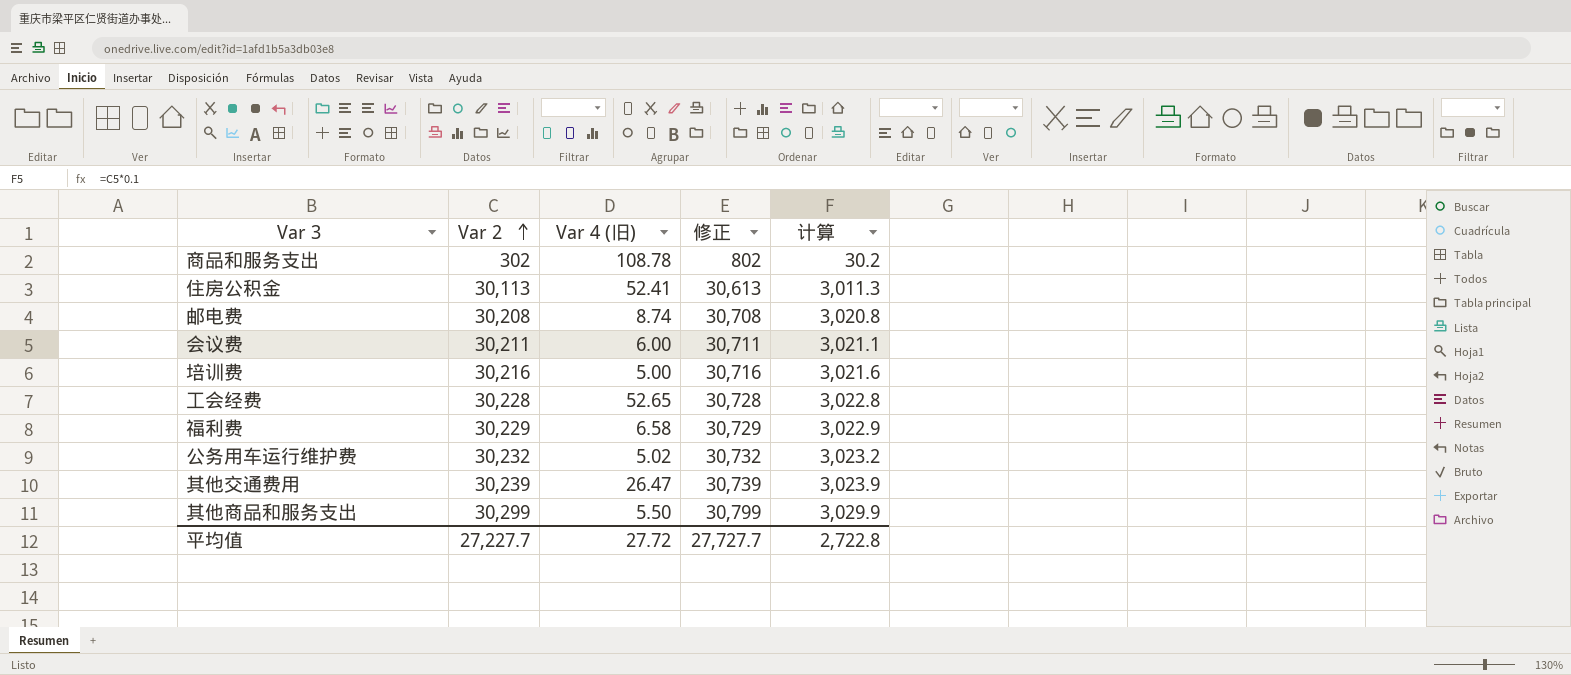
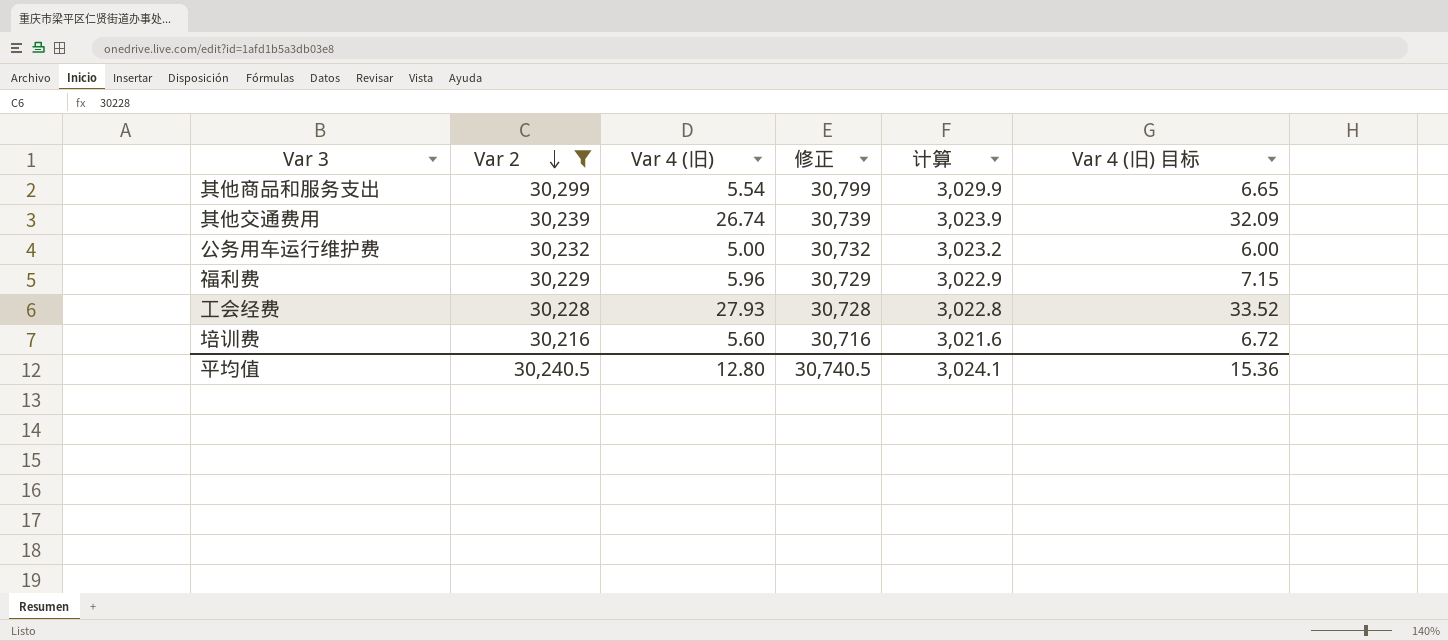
filter: none -> Var 2 >= 30,216
row order: Var 2 ascending -> Var 2 descending
column Var 4 (旧) 目标 | formula: none -> [Var 4 (旧)] * 1.2
其他商品和服务支出 | Var 4 (旧): 5.50 -> 5.54
其他交通费用 | Var 4 (旧): 26.47 -> 26.74
公务用车运行维护费 | Var 4 (旧): 5.02 -> 5.00
福利费 | Var 4 (旧): 6.58 -> 5.96
工会经费 | Var 4 (旧): 52.65 -> 27.93
培训费 | Var 4 (旧): 5.00 -> 5.60
平均值 | Var 2: 27,227.7 -> 30,240.5
平均值 | Var 4 (旧): 27.72 -> 12.80
平均值 | 修正: 27,727.7 -> 30,740.5
平均值 | 计算: 2,722.8 -> 3,024.1

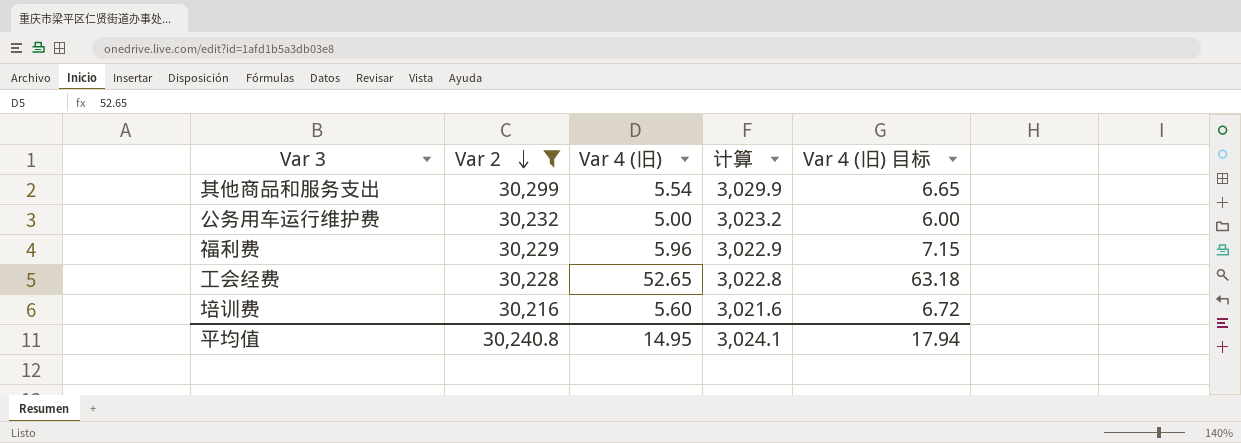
column 修正 | formula: [Var 2] + 500 -> none
row 其他交通费用: 30,239 | 26.74 | 30,739 | 3,023.9 | 32.09 -> none
工会经费 | Var 4 (旧): 27.93 -> 52.65
工会经费 | Var 4 (旧) 目标: 33.52 -> 63.18
平均值 | Var 2: 30,240.5 -> 30,240.8
平均值 | Var 4 (旧): 12.80 -> 14.95
平均值 | Var 4 (旧) 目标: 15.36 -> 17.94

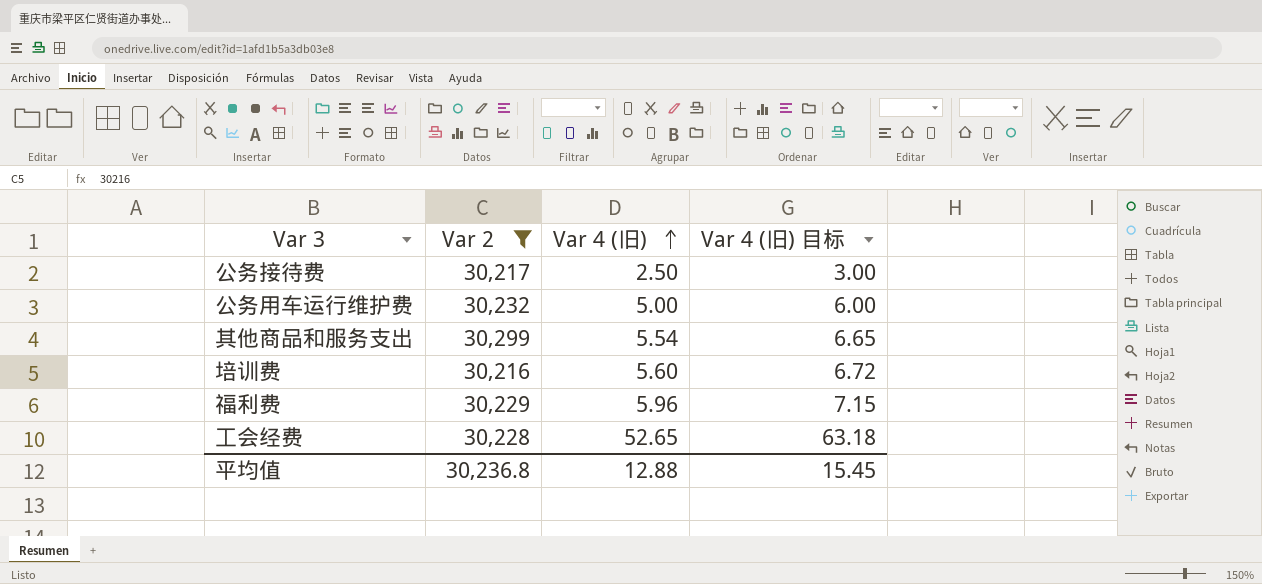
row order: Var 2 descending -> Var 4 (旧) ascending
column 计算 | formula: [Var 2] * 0.1 -> none
row 公务接待费: none -> 30,217 | 2.50 | 3.00
平均值 | Var 2: 30,240.8 -> 30,236.8
平均值 | Var 4 (旧): 14.95 -> 12.88
平均值 | Var 4 (旧) 目标: 17.94 -> 15.45

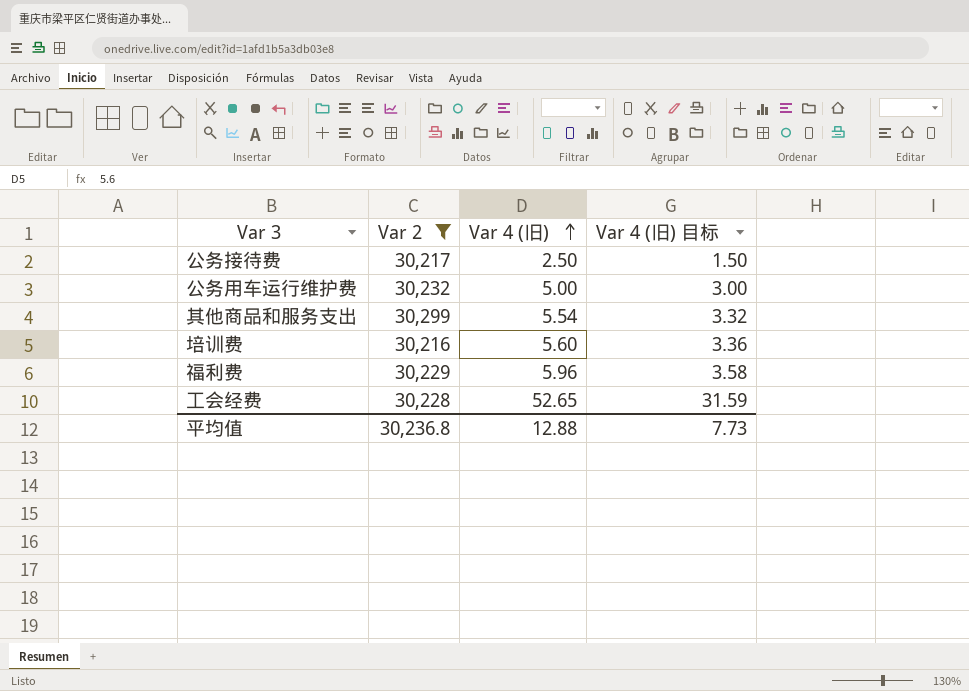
column Var 4 (旧) 目标 | formula: [Var 4 (旧)] * 1.2 -> [Var 4 (旧)] * 0.6
平均值 | Var 4 (旧) 目标: 15.45 -> 7.73

